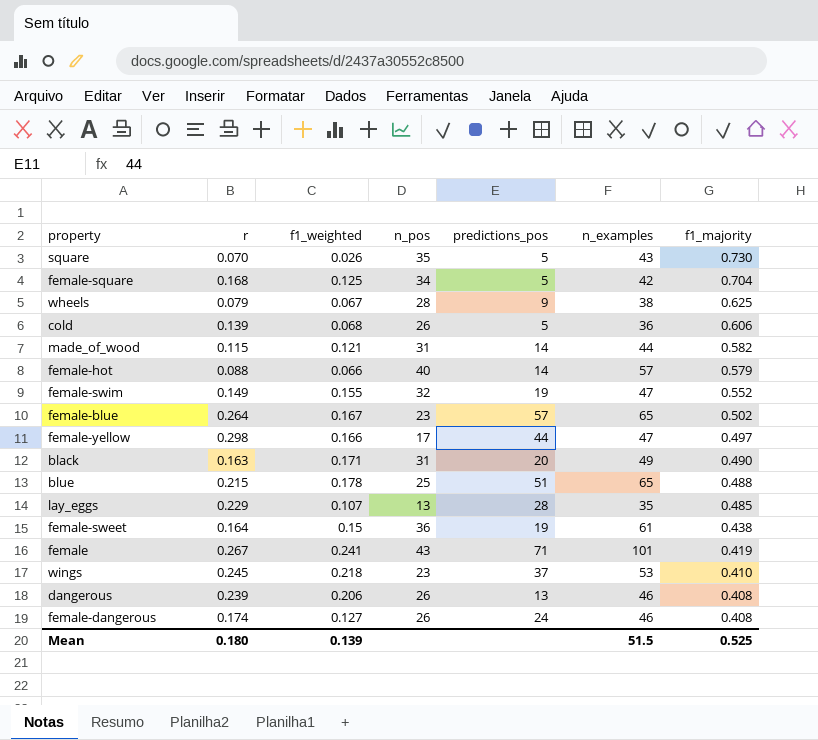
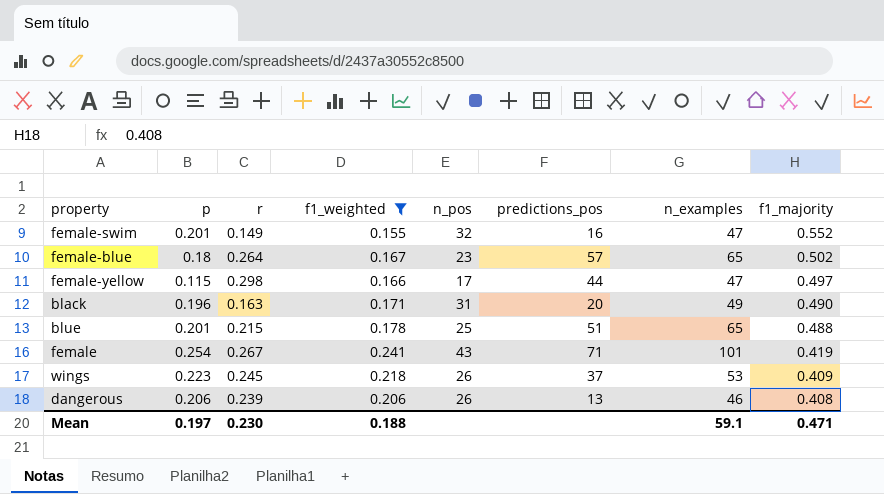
filter: none -> f1_weighted >= 0.155
column p | position: none -> 2
female-swim | predictions_pos: 19 -> 16
wings | n_pos: 23 -> 26
wings | f1_majority: 0.410 -> 0.409
Mean | r: 0.180 -> 0.230
Mean | f1_weighted: 0.139 -> 0.188
Mean | n_examples: 51.5 -> 59.1
Mean | f1_majority: 0.525 -> 0.471

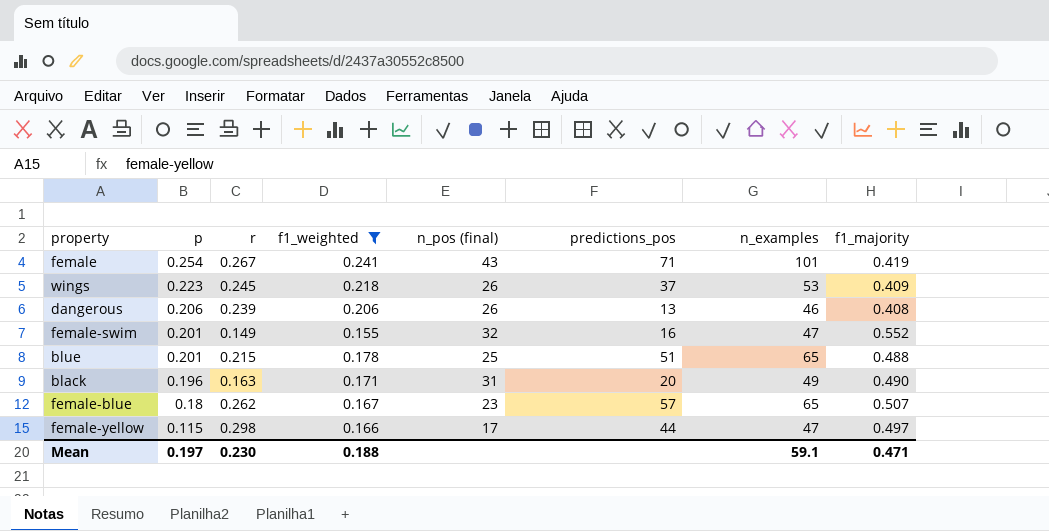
row order: f1_majority descending -> p descending
column name: n_pos -> n_pos (final)
female-blue | r: 0.264 -> 0.262
female-blue | f1_majority: 0.502 -> 0.507

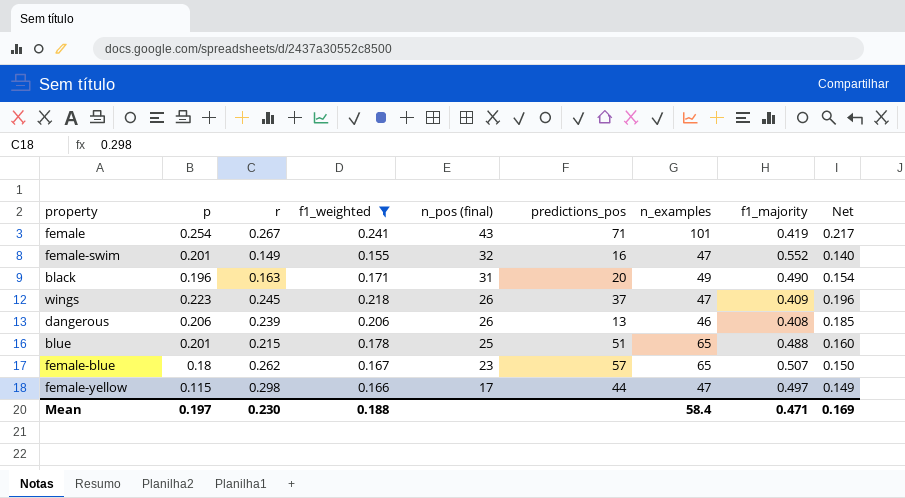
row order: p descending -> n_pos (final) descending
column Net | formula: none -> [f1_weighted] * 0.9
wings | n_examples: 53 -> 47
Mean | n_examples: 59.1 -> 58.4

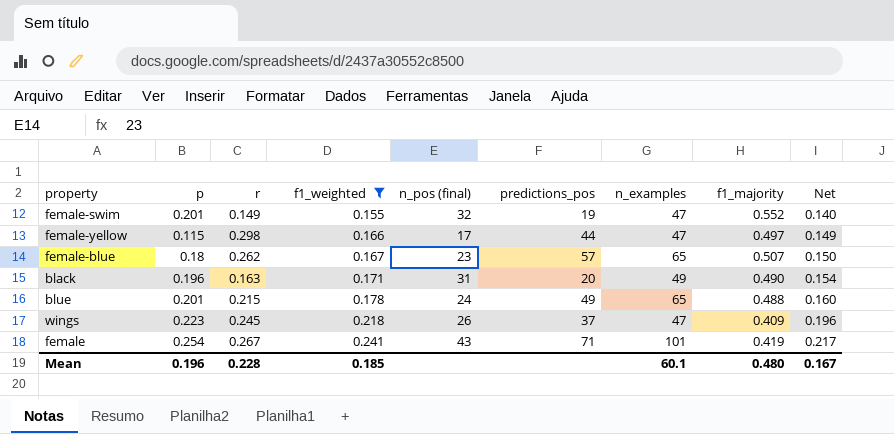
row order: n_pos (final) descending -> f1_weighted ascending
row dangerous: 0.206 | 0.239 | 0.206 | 26 | 13 | 46 | 0.408 | 0.185 -> none
female-swim | predictions_pos: 16 -> 19
blue | n_pos (final): 25 -> 24
blue | predictions_pos: 51 -> 49
Mean | p: 0.197 -> 0.196
Mean | r: 0.230 -> 0.228
Mean | f1_weighted: 0.188 -> 0.185
Mean | n_examples: 58.4 -> 60.1
Mean | f1_majority: 0.471 -> 0.480
Mean | Net: 0.169 -> 0.167

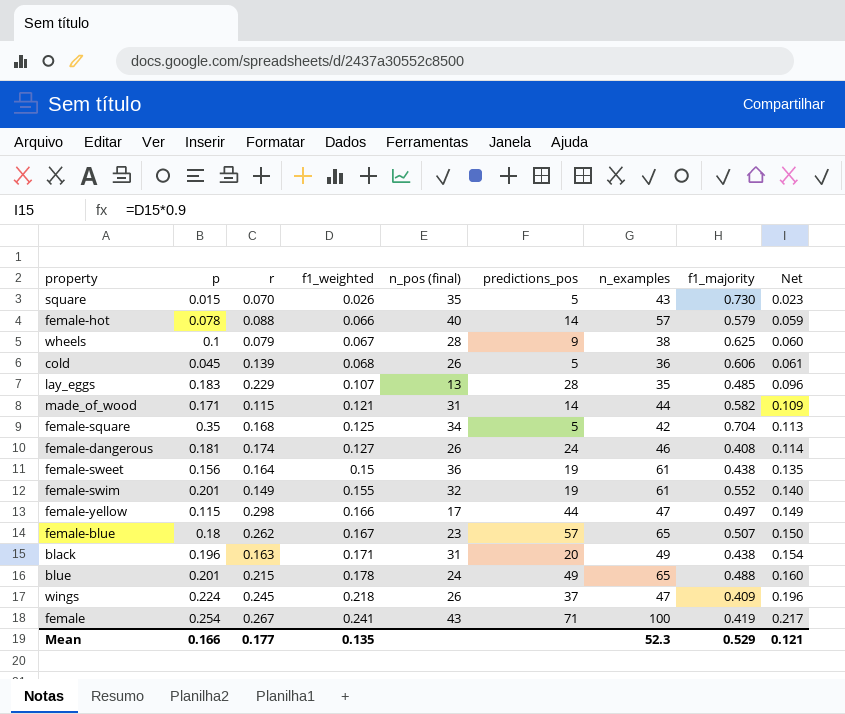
filter: f1_weighted >= 0.155 -> none
female-swim | n_examples: 47 -> 61
black | f1_majority: 0.490 -> 0.438
wings | p: 0.223 -> 0.224
female | n_examples: 101 -> 100
Mean | p: 0.196 -> 0.166
Mean | r: 0.228 -> 0.177
Mean | f1_weighted: 0.185 -> 0.135
Mean | n_examples: 60.1 -> 52.3
Mean | f1_majority: 0.480 -> 0.529
Mean | Net: 0.167 -> 0.121

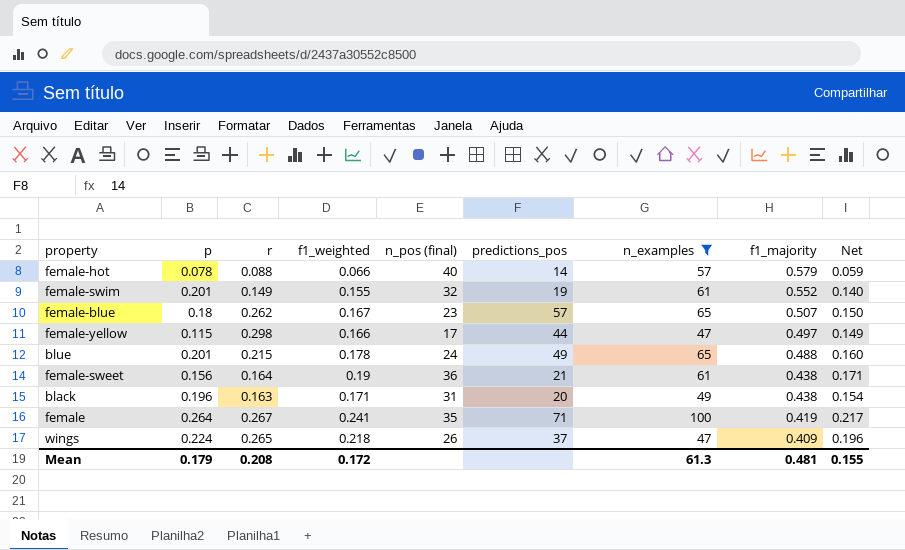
filter: none -> n_examples >= 47
row order: f1_weighted ascending -> f1_majority descending
female-sweet | f1_weighted: 0.15 -> 0.19
female-sweet | predictions_pos: 19 -> 21
female-sweet | Net: 0.135 -> 0.171
female | p: 0.254 -> 0.264
female | n_pos (final): 43 -> 35
wings | r: 0.245 -> 0.265
Mean | p: 0.166 -> 0.179
Mean | r: 0.177 -> 0.208
Mean | f1_weighted: 0.135 -> 0.172
Mean | n_examples: 52.3 -> 61.3
Mean | f1_majority: 0.529 -> 0.481
Mean | Net: 0.121 -> 0.155

